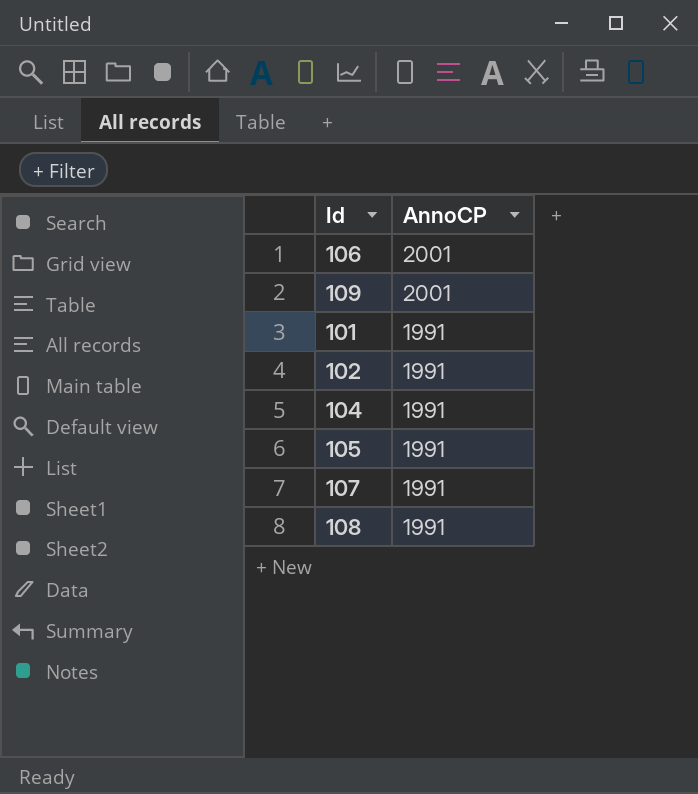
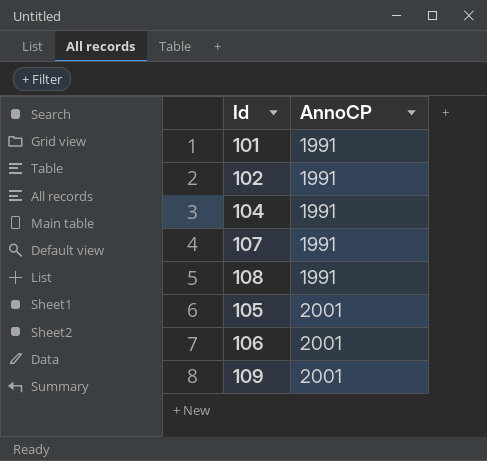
row order: AnnoCP descending -> AnnoCP ascending
105 | AnnoCP: 1991 -> 2001

